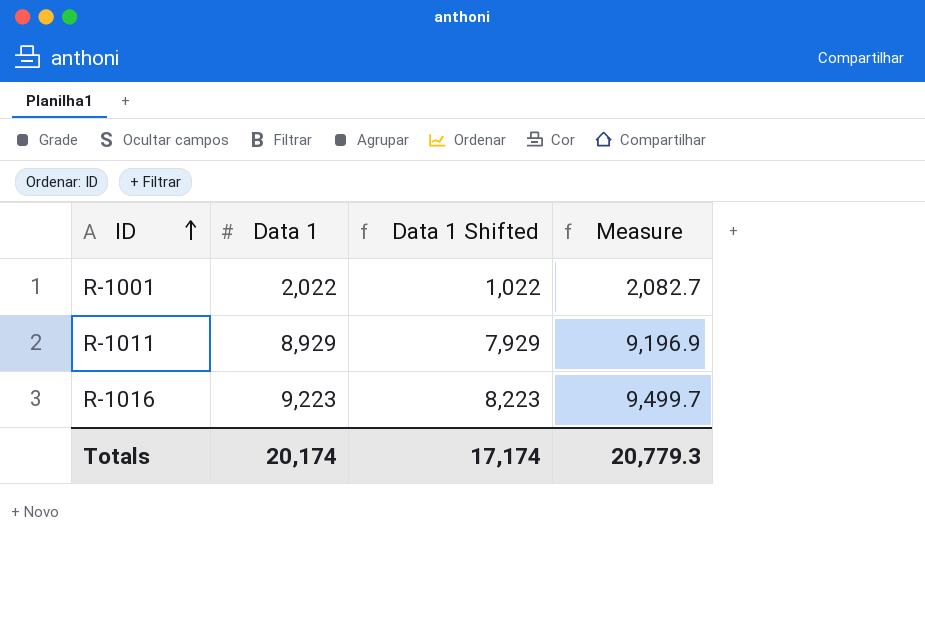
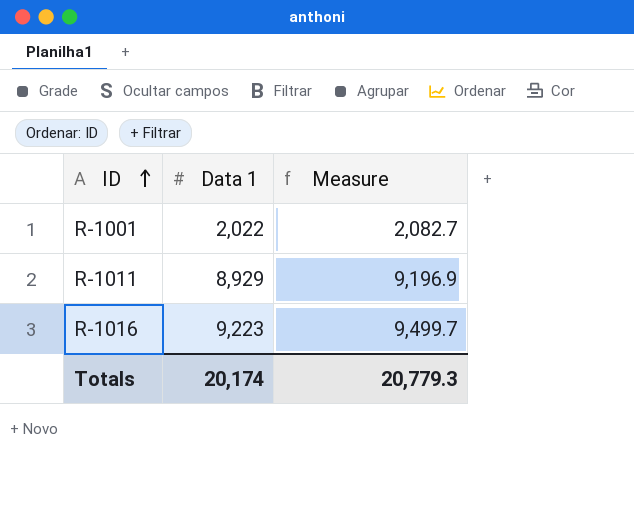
column Data 1 Shifted | formula: [Data 1] - 1000 -> none

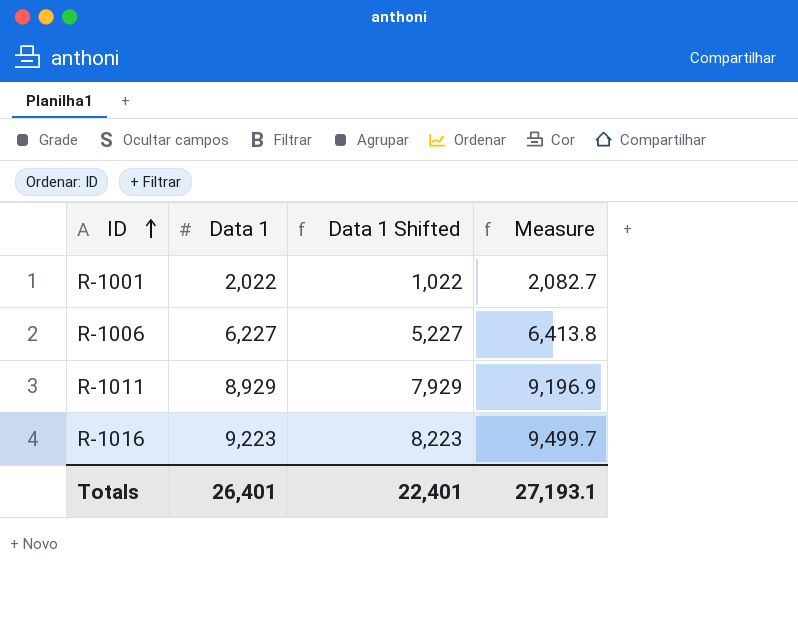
column Data 1 Shifted | formula: none -> [Data 1] - 1000
row R-1006: none -> 6,227 | 5,227 | 6,413.8
Totals | Data 1: 20,174 -> 26,401
Totals | Measure: 20,779.3 -> 27,193.1

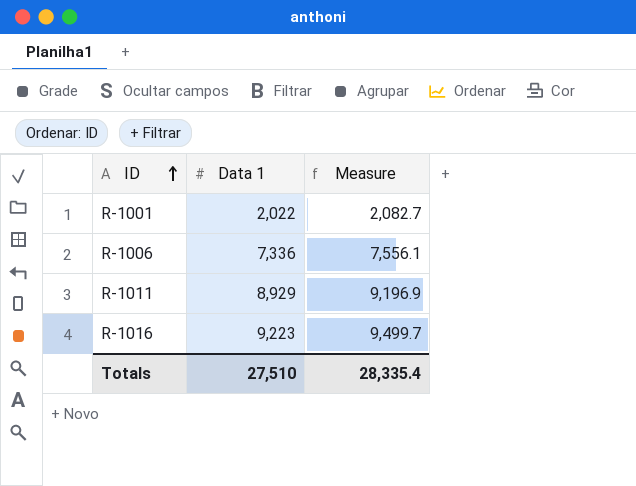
column Data 1 Shifted | formula: [Data 1] - 1000 -> none
R-1006 | Data 1: 6,227 -> 7,336
R-1006 | Measure: 6,413.8 -> 7,556.1
Totals | Data 1: 26,401 -> 27,510
Totals | Measure: 27,193.1 -> 28,335.4

